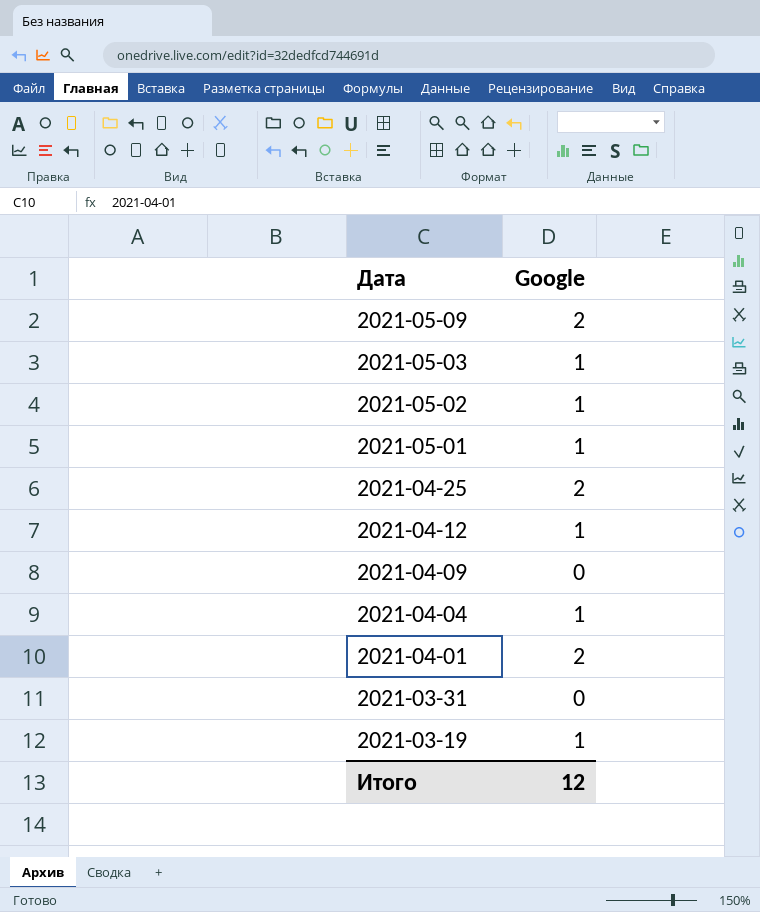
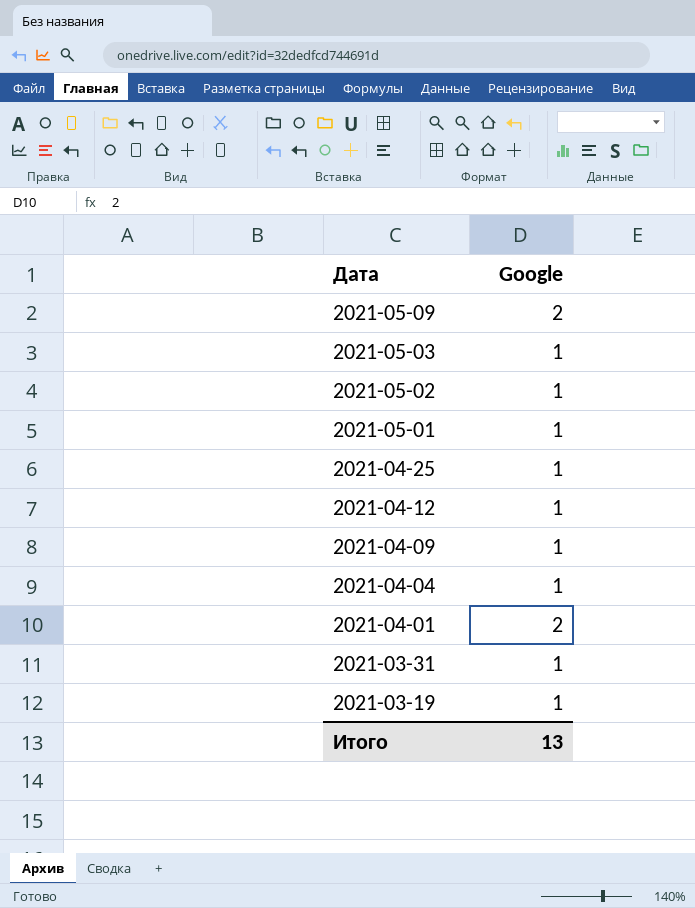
2021-04-25 | Google: 2 -> 1
2021-04-09 | Google: 0 -> 1
2021-03-31 | Google: 0 -> 1
Итого | Google: 12 -> 13

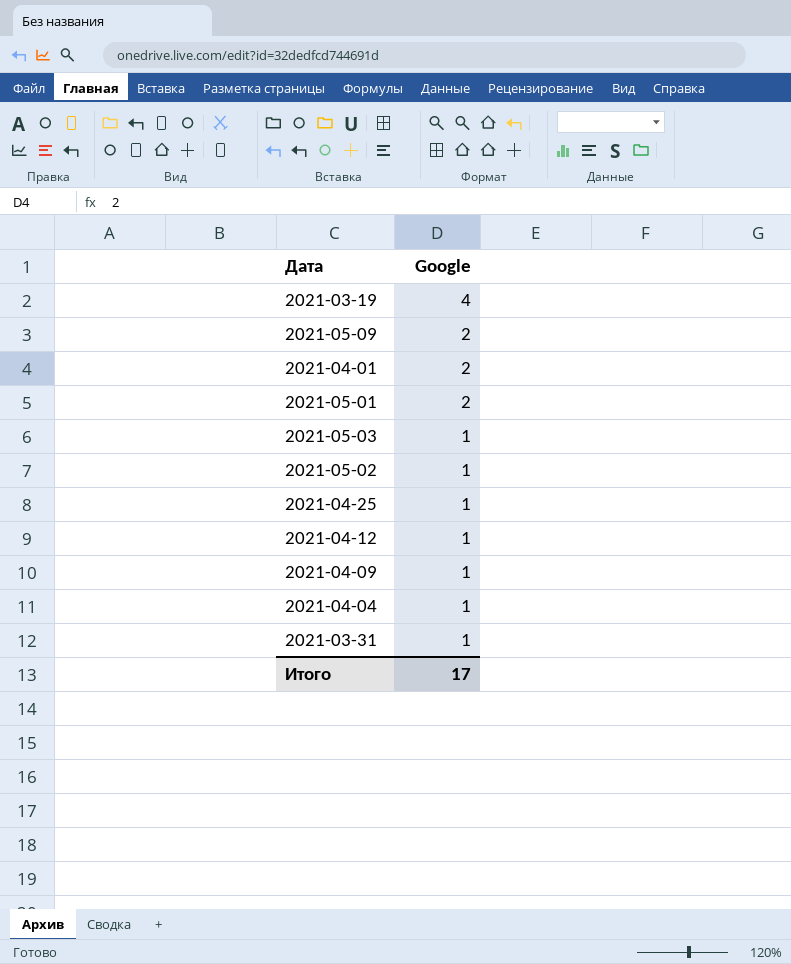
row order: Дата descending -> Google descending
2021-03-19 | Google: 1 -> 4
2021-05-01 | Google: 1 -> 2
Итого | Google: 13 -> 17

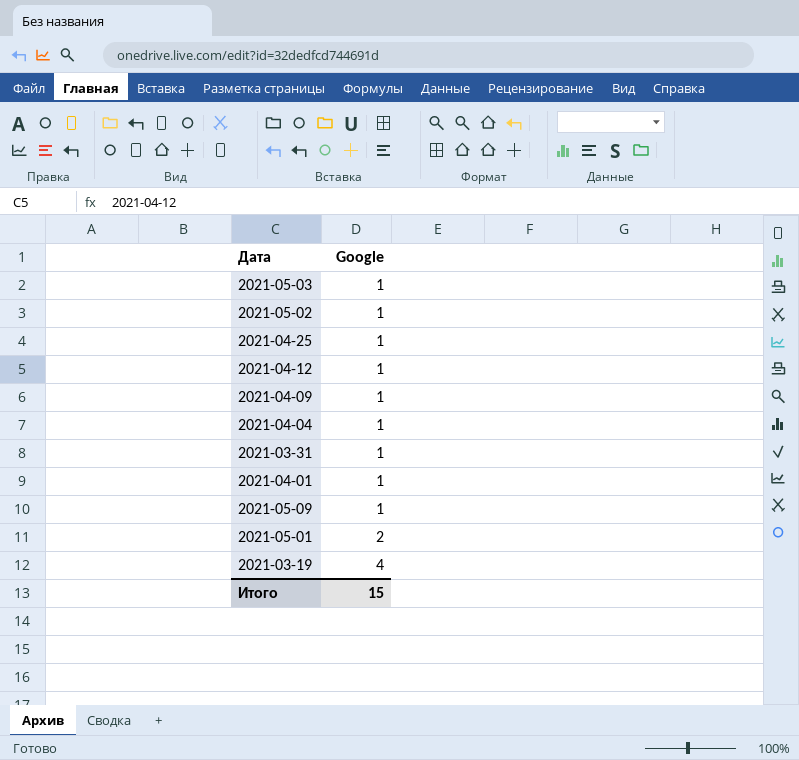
row order: Google descending -> Google ascending
2021-04-01 | Google: 2 -> 1
2021-05-09 | Google: 2 -> 1
Итого | Google: 17 -> 15

